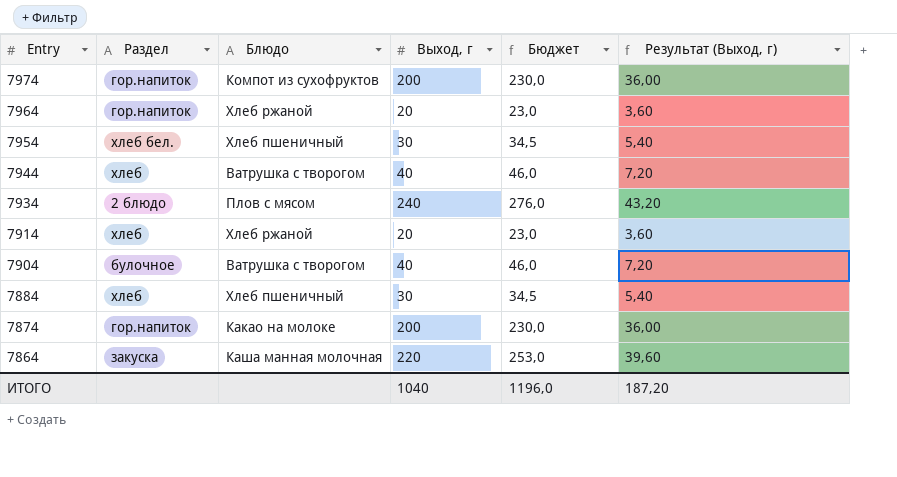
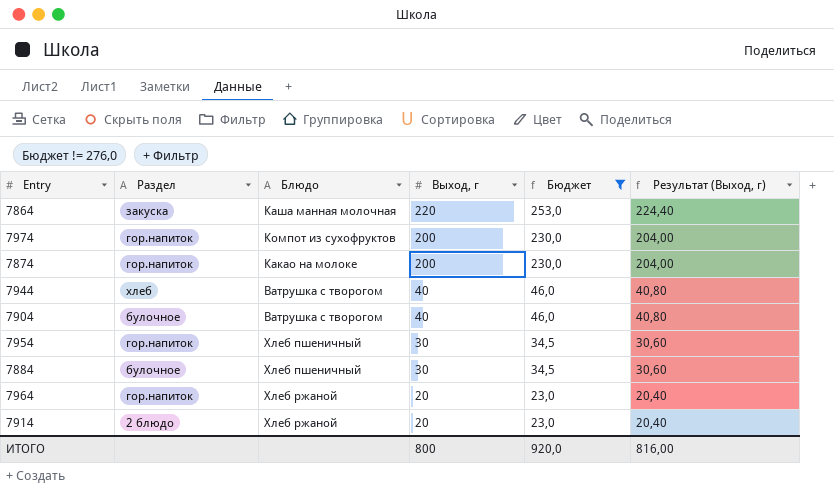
filter: none -> Бюджет != 276,0
row order: Entry descending -> Выход, г descending
column Результат (Выход, г) | formula: [Выход, г] * 0,18 -> [Выход, г] * 1,02
7954 | Раздел: хлеб бел. -> гор.напиток
7884 | Раздел: хлеб -> булочное
7914 | Раздел: хлеб -> 2 блюдо
ИТОГО | Выход, г: 1040 -> 800
ИТОГО | Бюджет: 1196,0 -> 920,0
ИТОГО | Результат (Выход, г): 187,20 -> 816,00

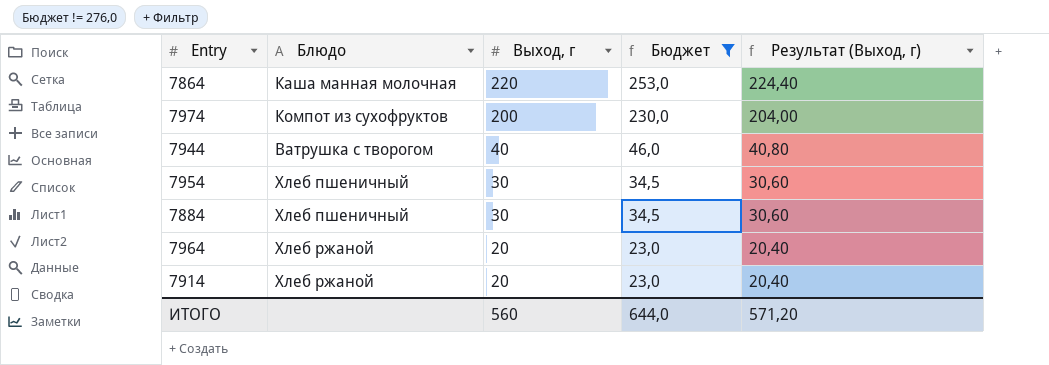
column Раздел | position: 2 -> none
row 7874: гор.напиток | Какао на молоке | 200 | 230,0 | 204,00 -> none
row 7904: булочное | Ватрушка с творогом | 40 | 46,0 | 40,80 -> none
ИТОГО | Выход, г: 800 -> 560
ИТОГО | Бюджет: 920,0 -> 644,0
ИТОГО | Результат (Выход, г): 816,00 -> 571,20

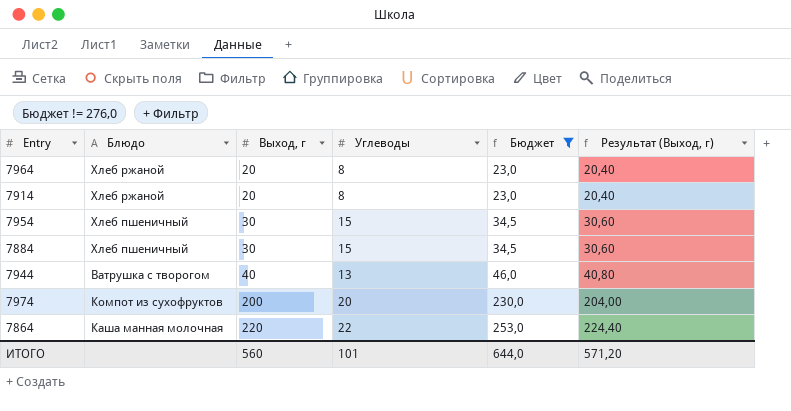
row order: Выход, г descending -> Выход, г ascending
column Углеводы | position: none -> 4

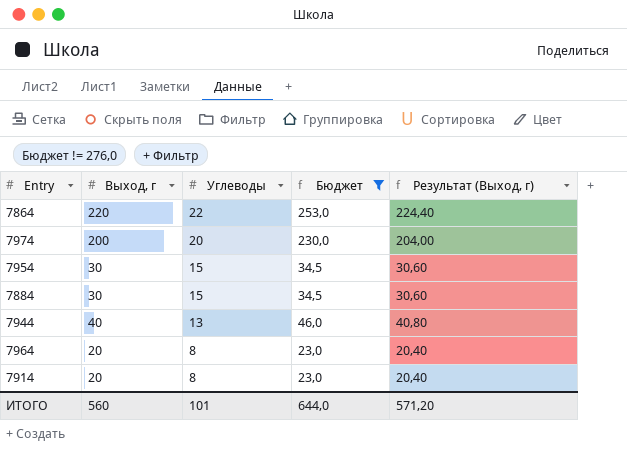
row order: Выход, г ascending -> Углеводы descending
column Блюдо | position: 2 -> none

